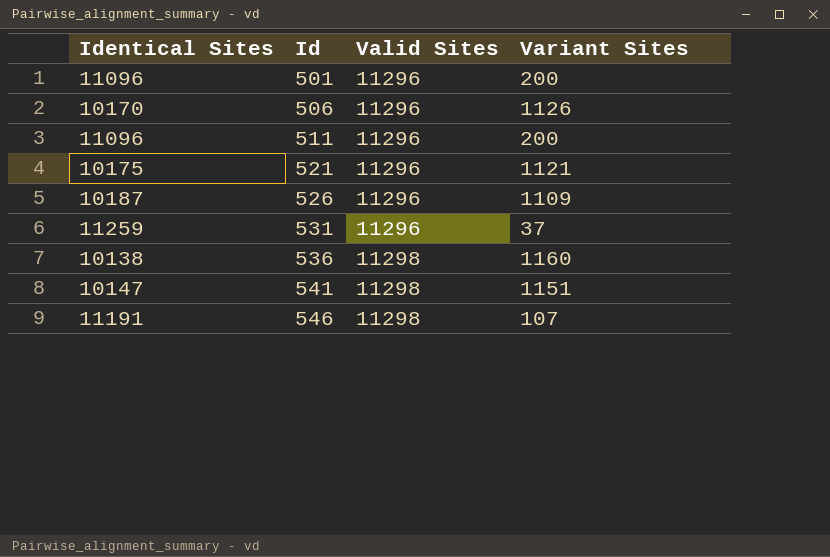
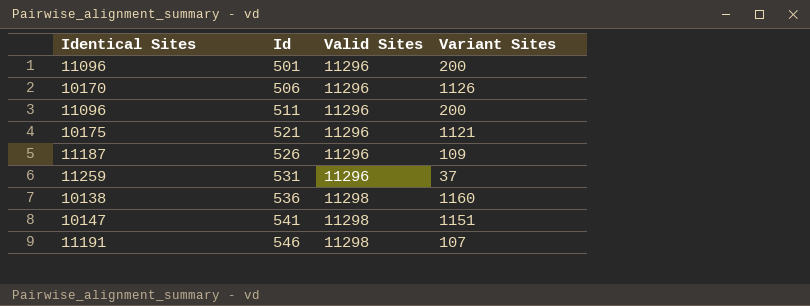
526 | Identical Sites: 10187 -> 11187
526 | Variant Sites: 1109 -> 109

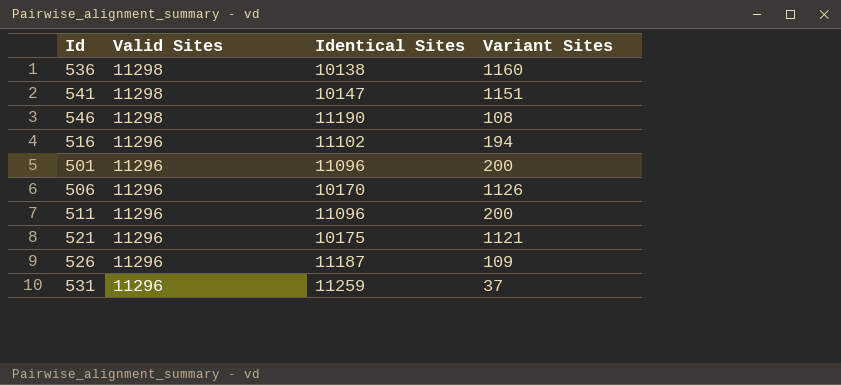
row order: Id ascending -> Valid Sites descending
column Identical Sites | position: 1 -> 3
546 | Identical Sites: 11191 -> 11190
546 | Variant Sites: 107 -> 108
row 516: none -> 11296 | 11102 | 194

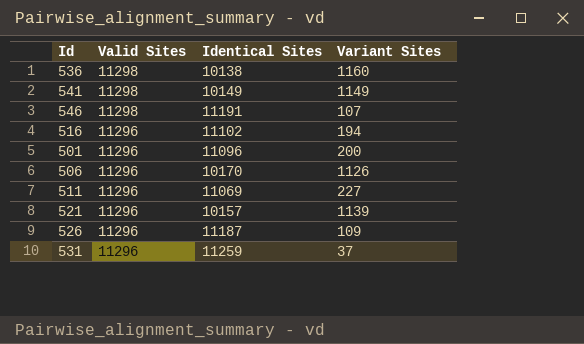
541 | Identical Sites: 10147 -> 10149
541 | Variant Sites: 1151 -> 1149
546 | Identical Sites: 11190 -> 11191
546 | Variant Sites: 108 -> 107
511 | Identical Sites: 11096 -> 11069
511 | Variant Sites: 200 -> 227
521 | Identical Sites: 10175 -> 10157
521 | Variant Sites: 1121 -> 1139

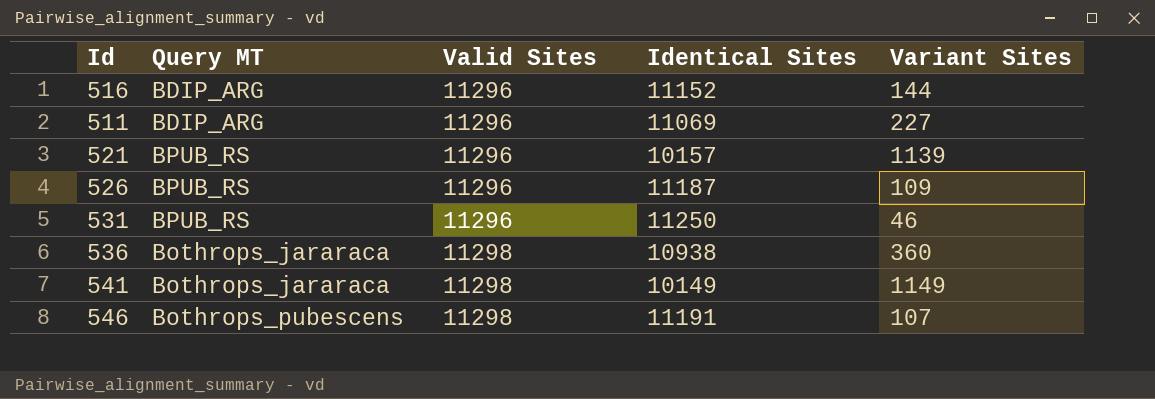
row order: Valid Sites descending -> Valid Sites ascending
column Query MT | position: none -> 2
row 501: 11296 | 11096 | 200 -> none
row 506: 11296 | 10170 | 1126 -> none
516 | Identical Sites: 11102 -> 11152
516 | Variant Sites: 194 -> 144
531 | Identical Sites: 11259 -> 11250
531 | Variant Sites: 37 -> 46
536 | Identical Sites: 10138 -> 10938
536 | Variant Sites: 1160 -> 360

